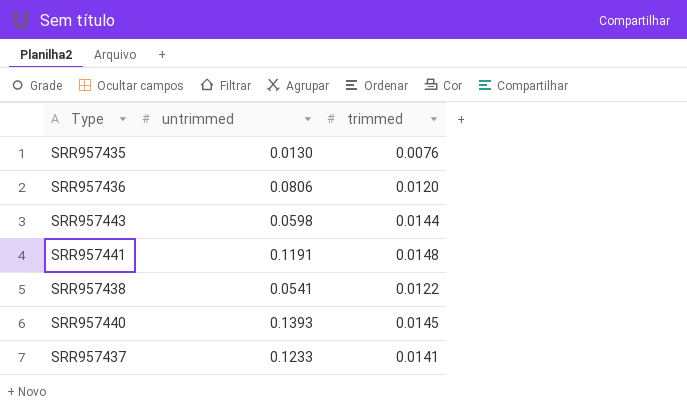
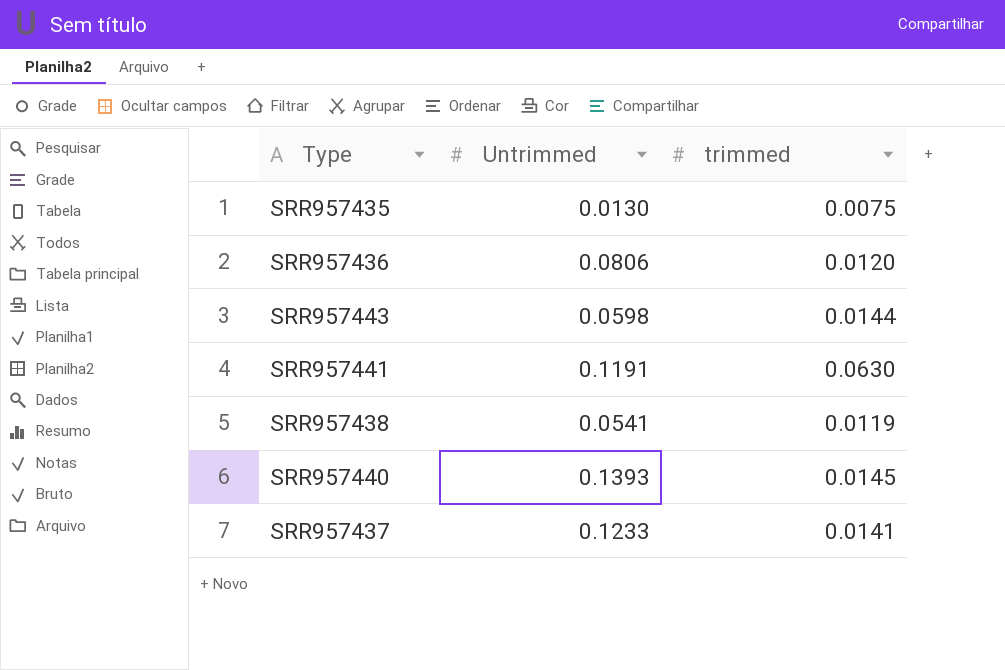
column name: untrimmed -> Untrimmed
SRR957435 | trimmed: 0.0076 -> 0.0075
SRR957441 | trimmed: 0.0148 -> 0.0630
SRR957438 | trimmed: 0.0122 -> 0.0119

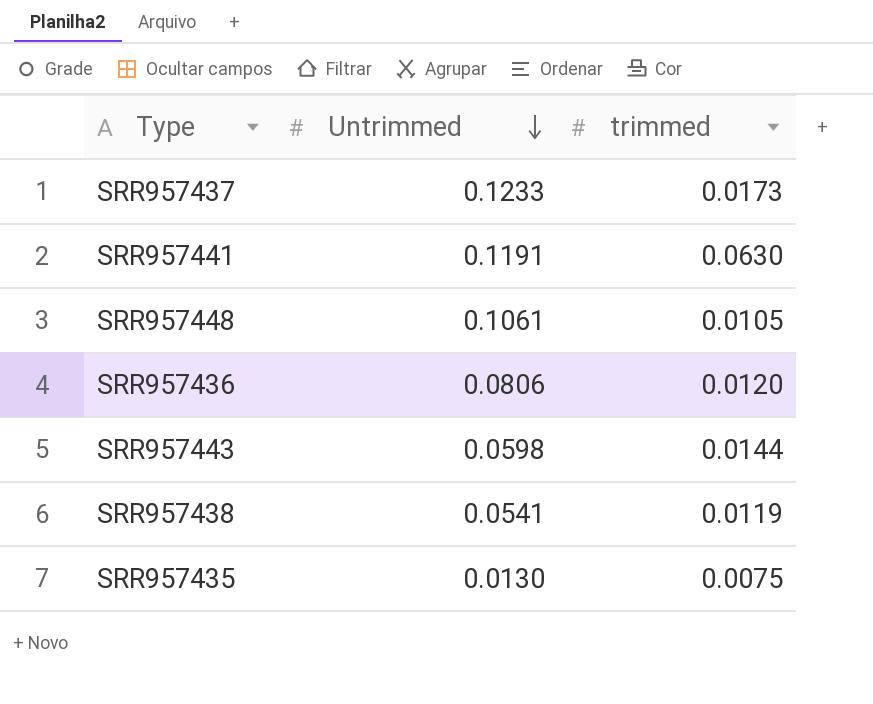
row order: none -> Untrimmed descending
row SRR957440: 0.1393 | 0.0145 -> none
SRR957437 | trimmed: 0.0141 -> 0.0173
row SRR957448: none -> 0.1061 | 0.0105

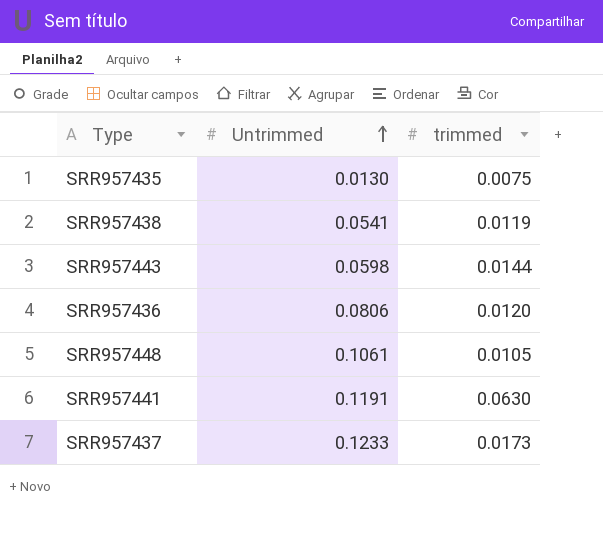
row order: Untrimmed descending -> Untrimmed ascending

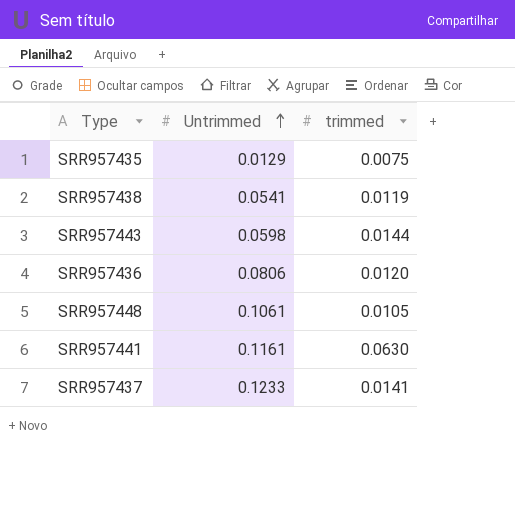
SRR957435 | Untrimmed: 0.0130 -> 0.0129
SRR957441 | Untrimmed: 0.1191 -> 0.1161
SRR957437 | trimmed: 0.0173 -> 0.0141

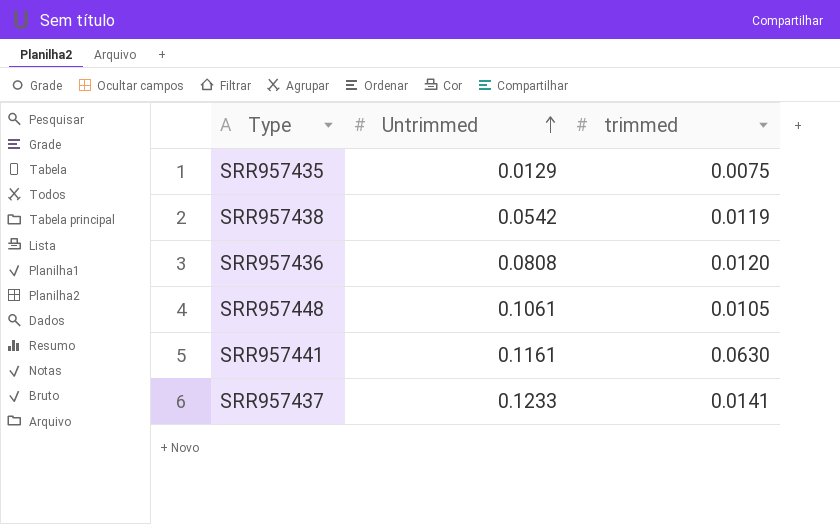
row SRR957443: 0.0598 | 0.0144 -> none
SRR957438 | Untrimmed: 0.0541 -> 0.0542
SRR957436 | Untrimmed: 0.0806 -> 0.0808

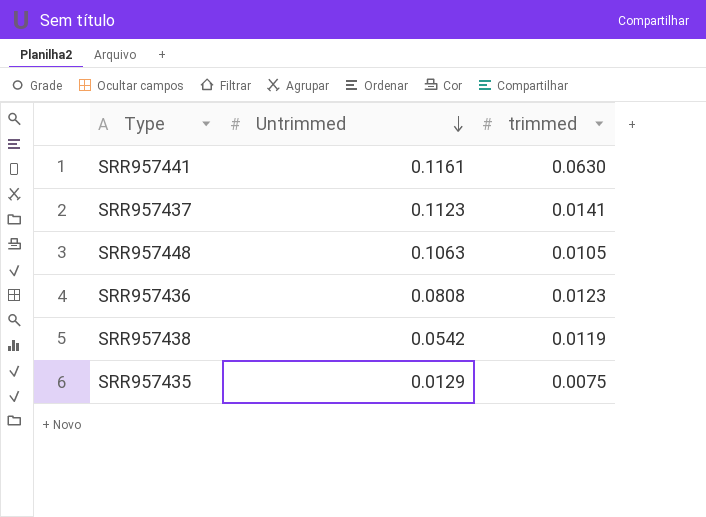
row order: Untrimmed ascending -> Untrimmed descending
SRR957437 | Untrimmed: 0.1233 -> 0.1123
SRR957448 | Untrimmed: 0.1061 -> 0.1063
SRR957436 | trimmed: 0.0120 -> 0.0123

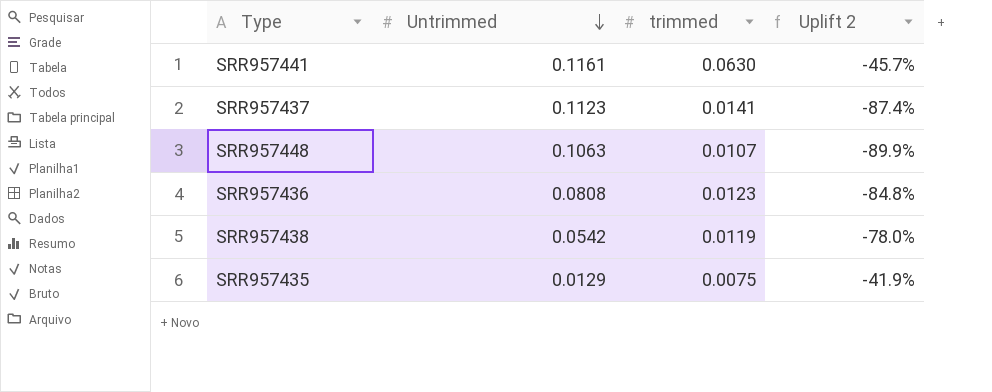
column Uplift 2 | formula: none -> ([trimmed] - [Untrimmed]) / [Untrimmed]
SRR957448 | trimmed: 0.0105 -> 0.0107

